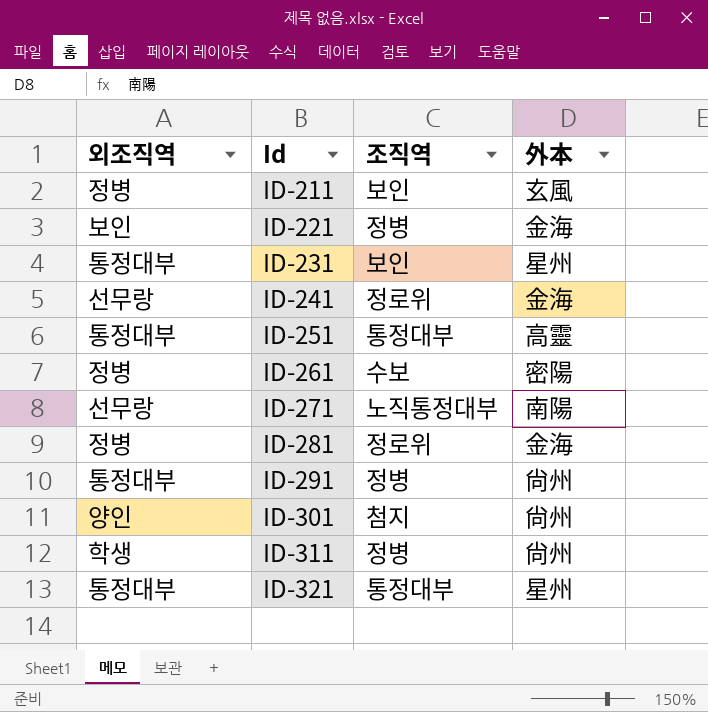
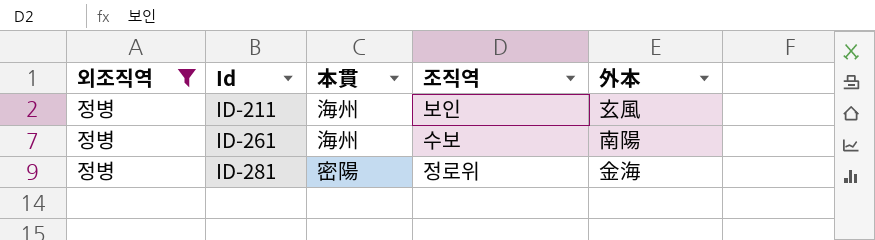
filter: none -> 외조직역 = 정병
column 本貫 | position: none -> 3
ID-261 | 外本: 密陽 -> 南陽

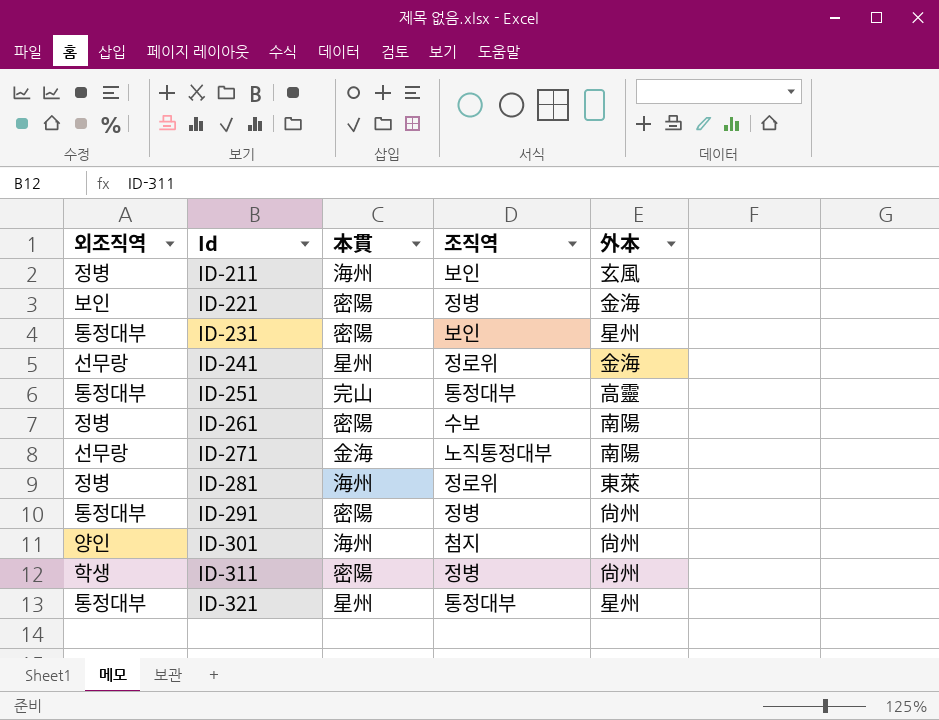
filter: 외조직역 = 정병 -> none
ID-261 | 本貫: 海州 -> 密陽
ID-281 | 本貫: 密陽 -> 海州
ID-281 | 外本: 金海 -> 東萊

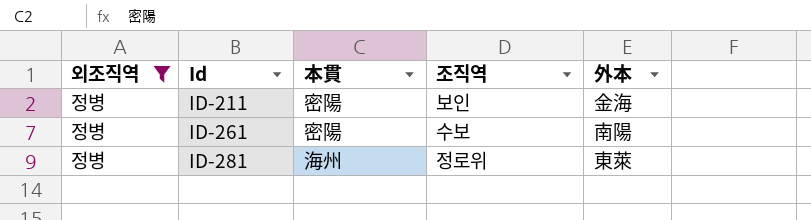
filter: none -> 외조직역 = 정병
ID-211 | 本貫: 海州 -> 密陽
ID-211 | 外本: 玄風 -> 金海

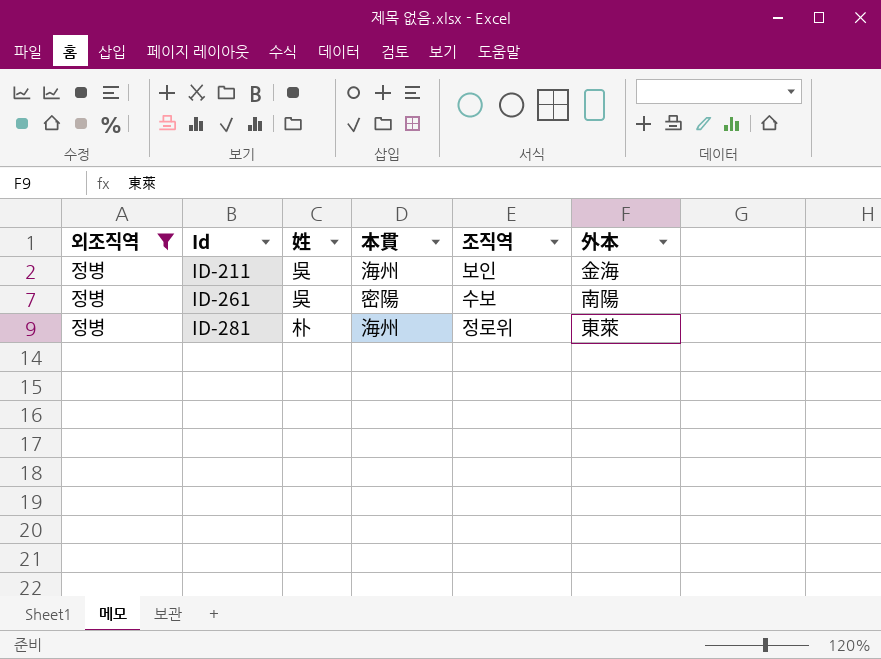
column 姓 | position: none -> 3
ID-211 | 本貫: 密陽 -> 海州

